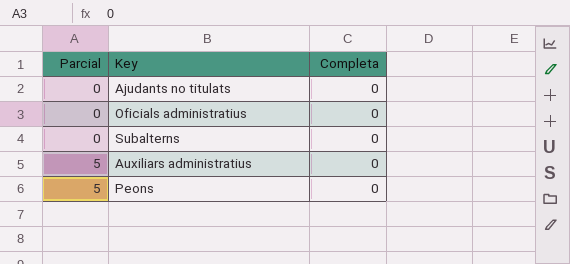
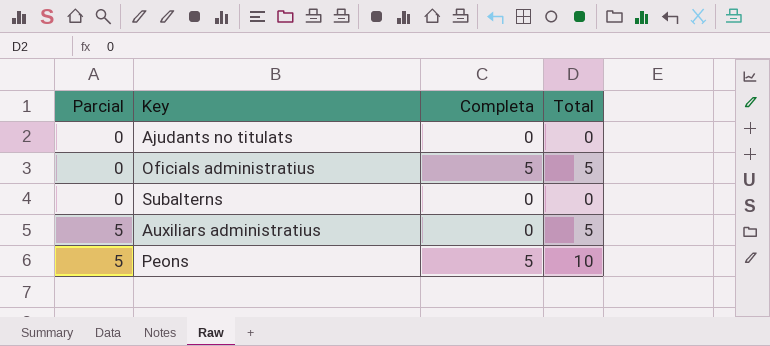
column Total | position: none -> 4
Oficials administratius | Completa: 0 -> 5
Peons | Completa: 0 -> 5

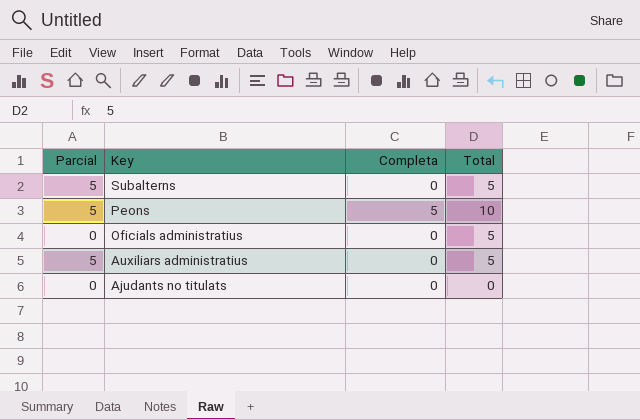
row order: Parcial ascending -> Key descending
Subalterns | Parcial: 0 -> 5
Subalterns | Total: 0 -> 5
Oficials administratius | Completa: 5 -> 0

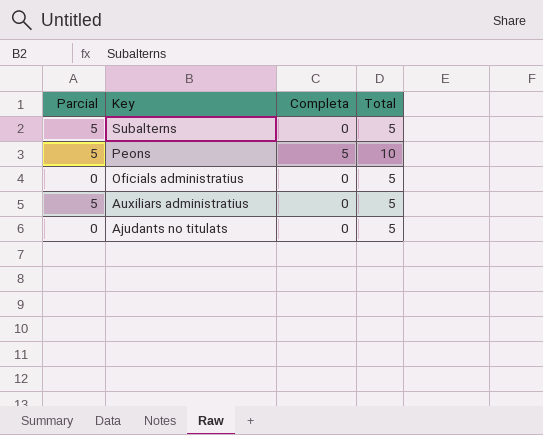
Ajudants no titulats | Total: 0 -> 5

